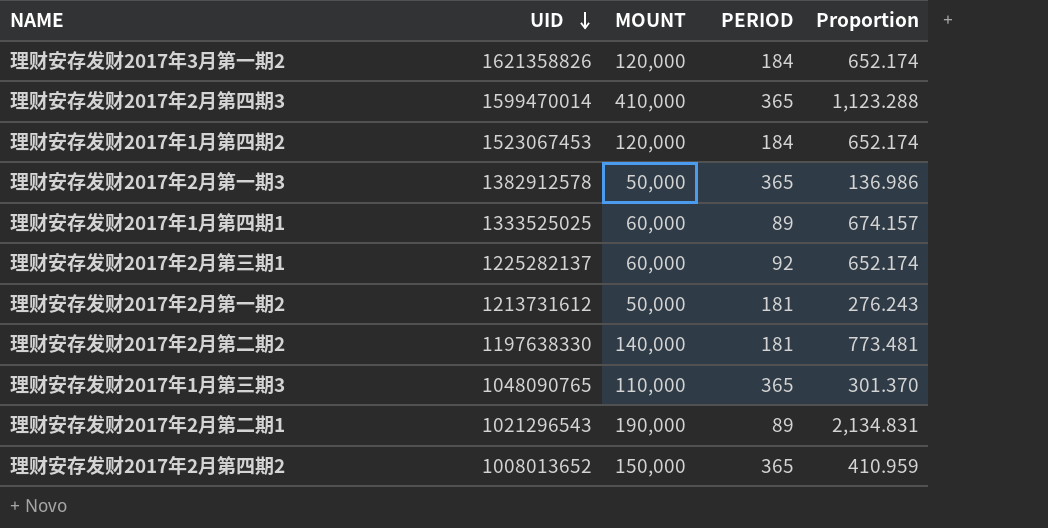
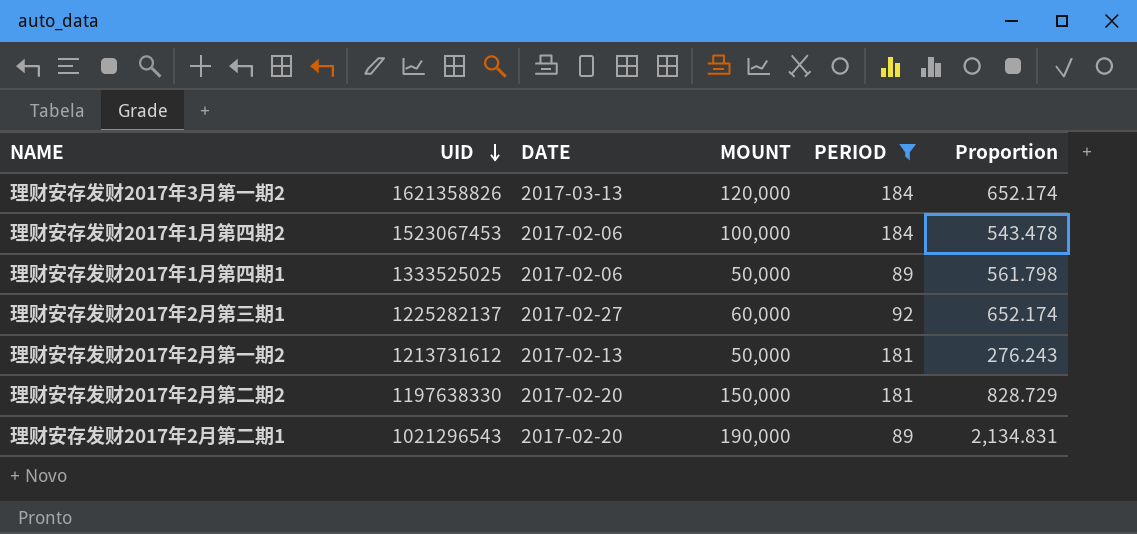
filter: none -> PERIOD != 365
column DATE | position: none -> 3
理财安存发财2017年1月第四期2 | MOUNT: 120,000 -> 100,000
理财安存发财2017年1月第四期2 | Proportion: 652.174 -> 543.478
理财安存发财2017年1月第四期1 | MOUNT: 60,000 -> 50,000
理财安存发财2017年1月第四期1 | Proportion: 674.157 -> 561.798
理财安存发财2017年2月第二期2 | MOUNT: 140,000 -> 150,000
理财安存发财2017年2月第二期2 | Proportion: 773.481 -> 828.729

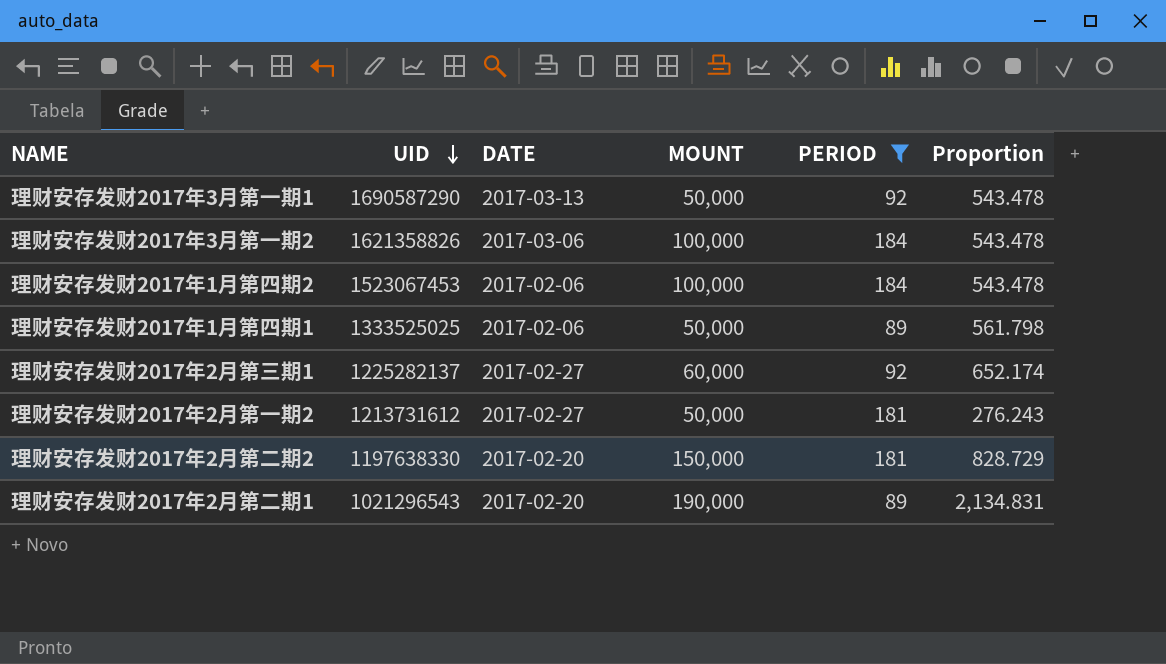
row 理财安存发财2017年3月第一期1: none -> 1690587290 | 2017-03-13 | 50,000 | 92 | 543.478
理财安存发财2017年3月第一期2 | DATE: 2017-03-13 -> 2017-03-06
理财安存发财2017年3月第一期2 | MOUNT: 120,000 -> 100,000
理财安存发财2017年3月第一期2 | Proportion: 652.174 -> 543.478
理财安存发财2017年2月第一期2 | DATE: 2017-02-13 -> 2017-02-27

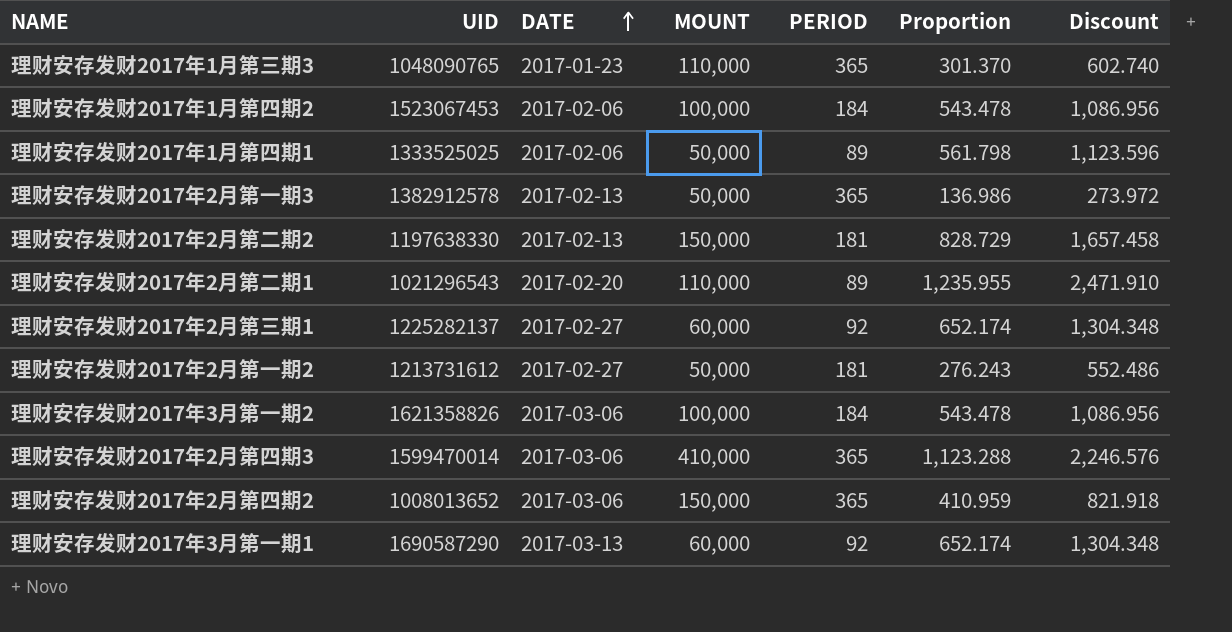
filter: PERIOD != 365 -> none
row order: UID descending -> DATE ascending
column Discount | formula: none -> [Proportion] * 2
理财安存发财2017年2月第二期2 | DATE: 2017-02-20 -> 2017-02-13
理财安存发财2017年2月第二期1 | MOUNT: 190,000 -> 110,000
理财安存发财2017年2月第二期1 | Proportion: 2,134.831 -> 1,235.955
理财安存发财2017年3月第一期1 | MOUNT: 50,000 -> 60,000
理财安存发财2017年3月第一期1 | Proportion: 543.478 -> 652.174

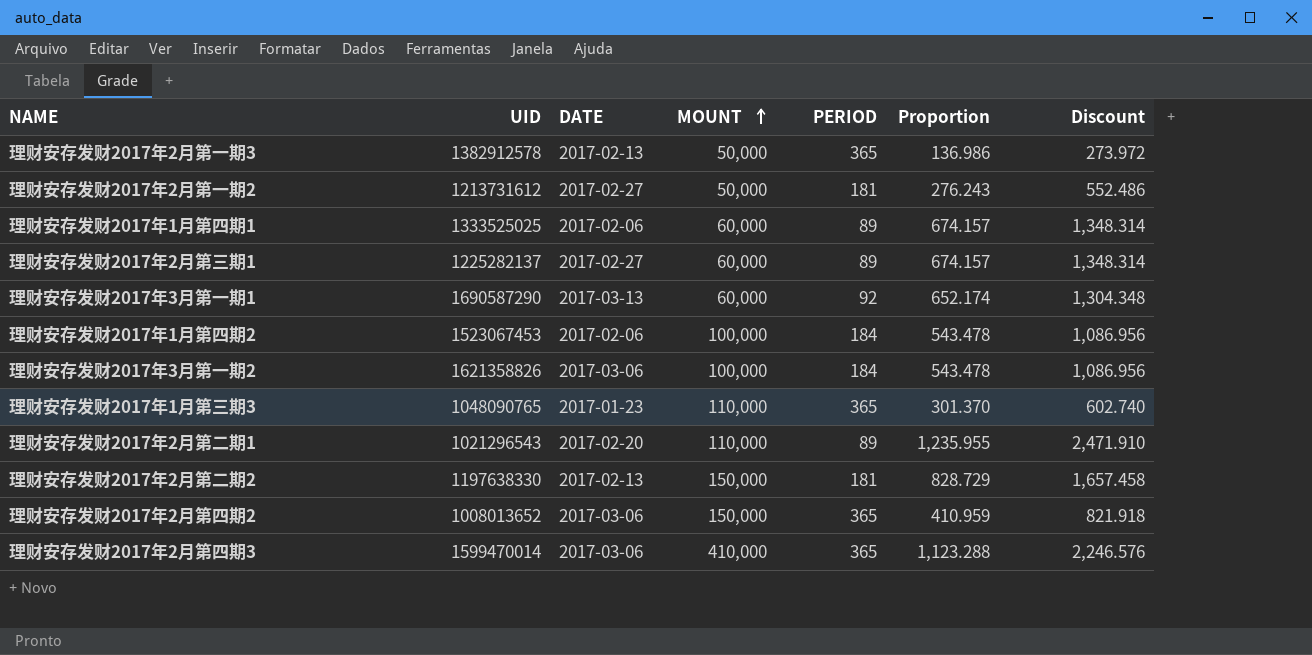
row order: DATE ascending -> MOUNT ascending
理财安存发财2017年1月第四期1 | MOUNT: 50,000 -> 60,000
理财安存发财2017年1月第四期1 | Proportion: 561.798 -> 674.157
理财安存发财2017年1月第四期1 | Discount: 1,123.596 -> 1,348.314
理财安存发财2017年2月第三期1 | PERIOD: 92 -> 89
理财安存发财2017年2月第三期1 | Proportion: 652.174 -> 674.157
理财安存发财2017年2月第三期1 | Discount: 1,304.348 -> 1,348.314

